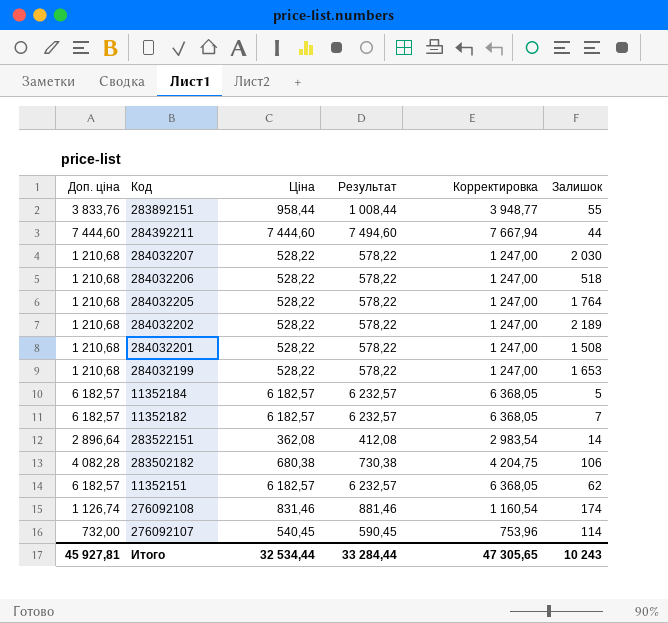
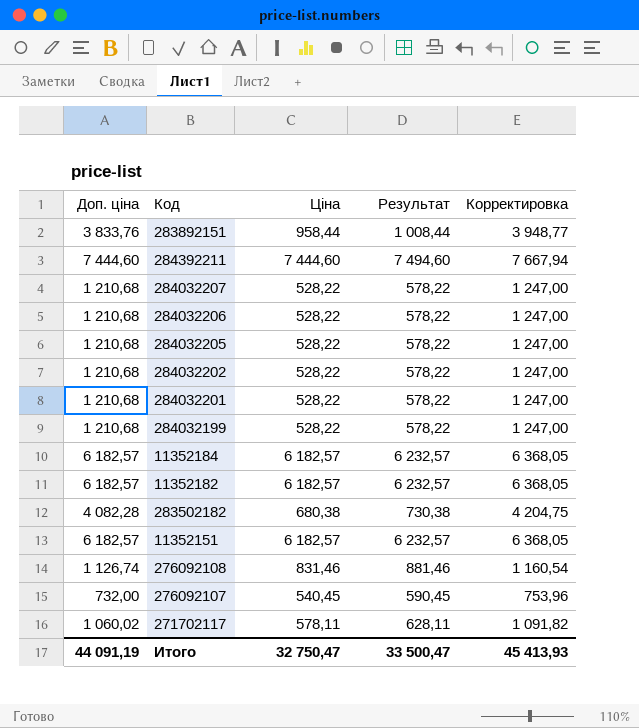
column Залишок | position: 6 -> none
row 283522151: 2 896,64 | 362,08 | 412,08 | 2 983,54 | 14 -> none
row 271702117: none -> 1 060,02 | 578,11 | 628,11 | 1 091,82
Итого | Доп. ціна: 45 927,81 -> 44 091,19
Итого | Ціна: 32 534,44 -> 32 750,47
Итого | Результат: 33 284,44 -> 33 500,47
Итого | Корректировка: 47 305,65 -> 45 413,93

